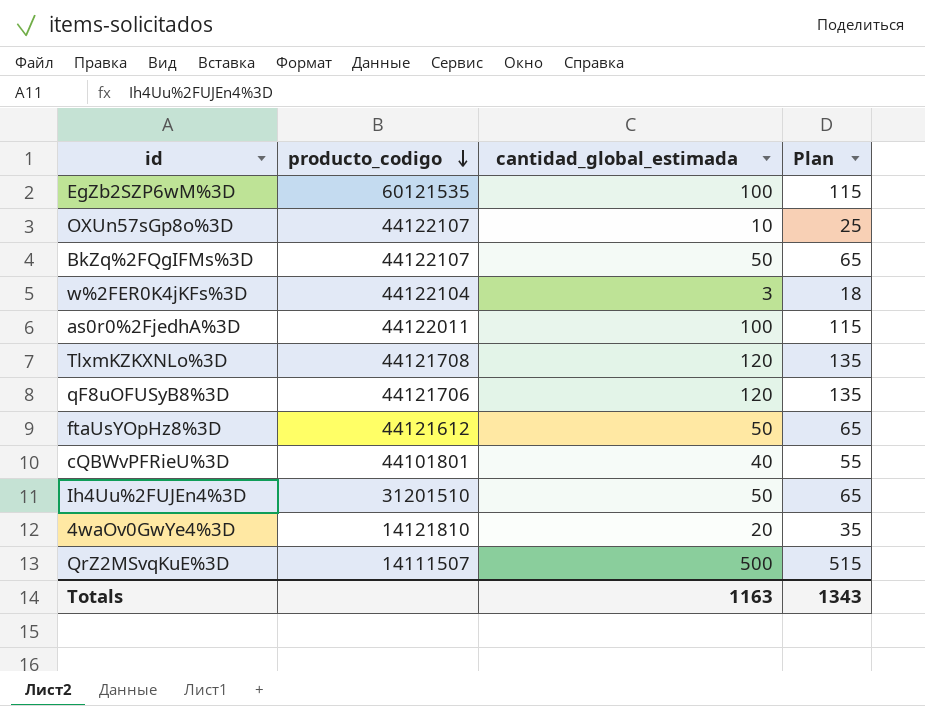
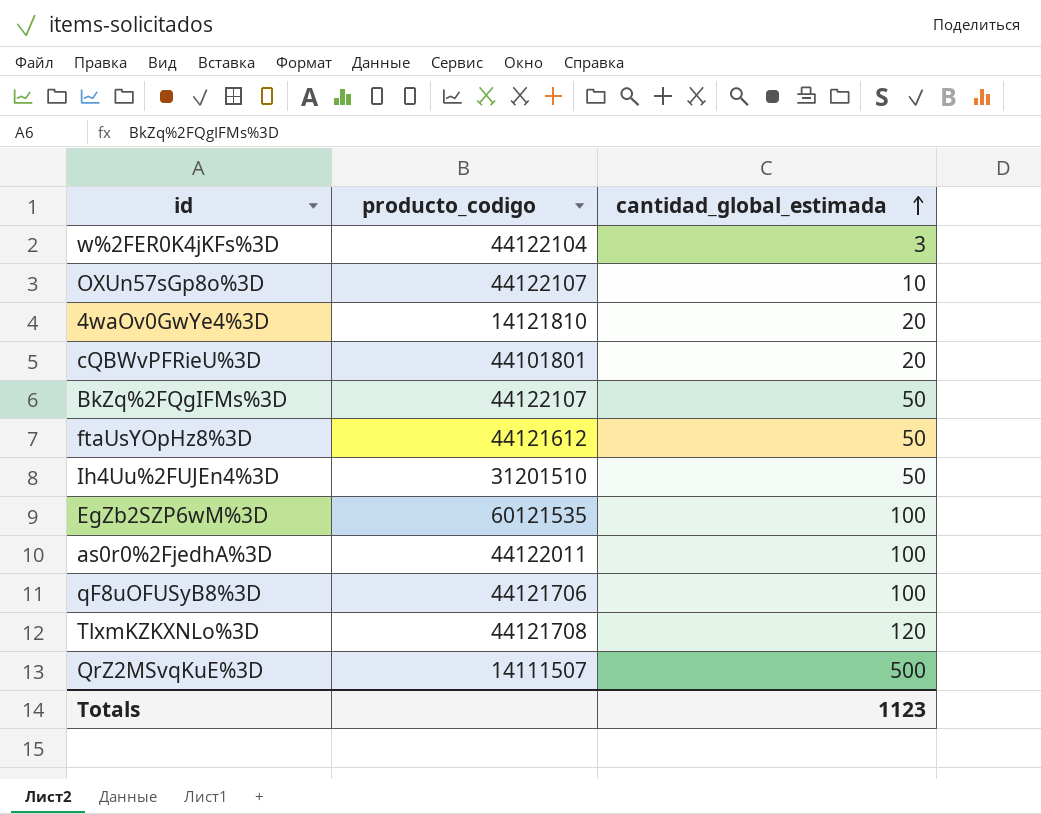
row order: producto_codigo descending -> cantidad_global_estimada ascending
column Plan | formula: [cantidad_global_estimada] + 15 -> none
cQBWvPFRieU%3D | cantidad_global_estimada: 40 -> 20
qF8uOFUSyB8%3D | cantidad_global_estimada: 120 -> 100
Totals | cantidad_global_estimada: 1163 -> 1123

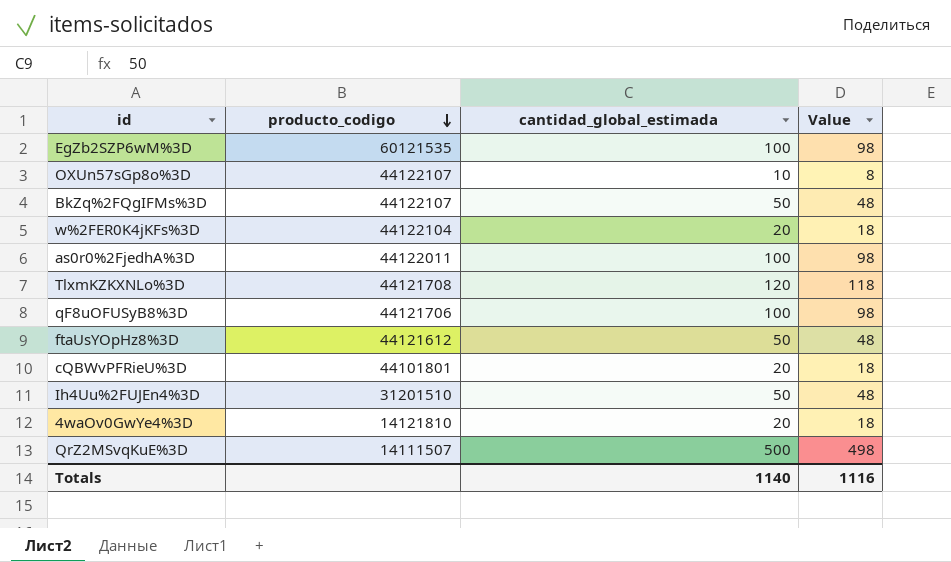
row order: cantidad_global_estimada ascending -> producto_codigo descending
column Value | formula: none -> [cantidad_global_estimada] - 2
w%2FER0K4jKFs%3D | cantidad_global_estimada: 3 -> 20
Totals | cantidad_global_estimada: 1123 -> 1140

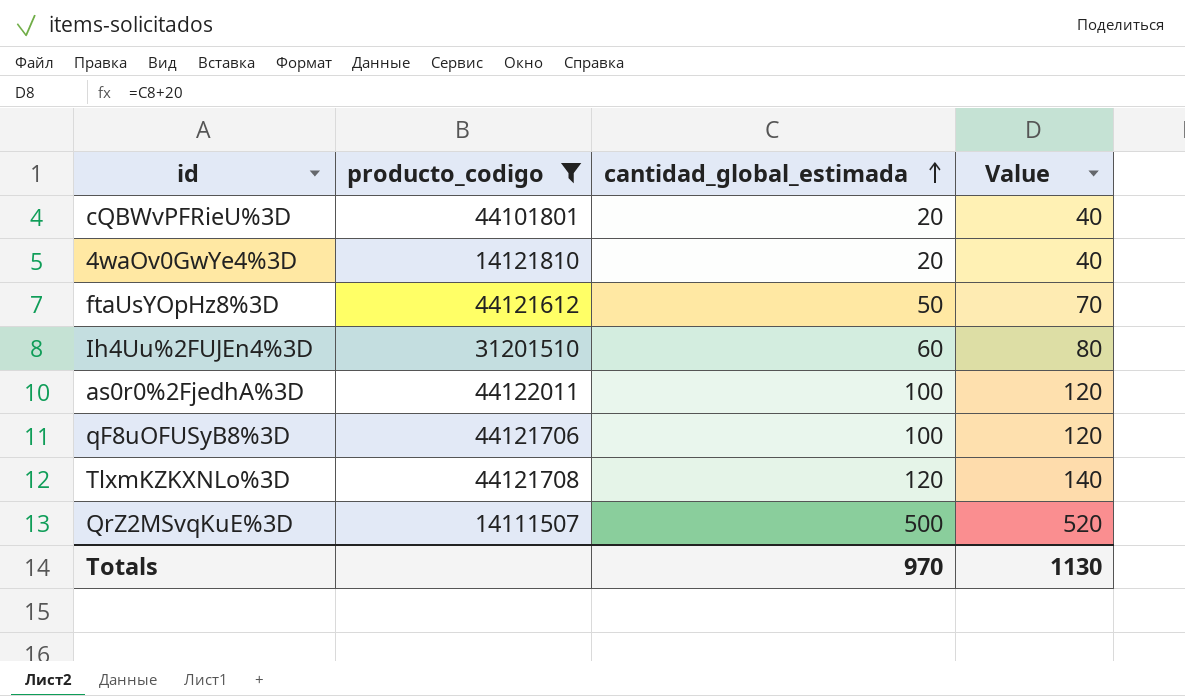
filter: none -> producto_codigo <= 44122011
row order: producto_codigo descending -> cantidad_global_estimada ascending
column Value | formula: [cantidad_global_estimada] - 2 -> [cantidad_global_estimada] + 20
Ih4Uu%2FUJEn4%3D | cantidad_global_estimada: 50 -> 60
Totals | cantidad_global_estimada: 1140 -> 970
Totals | Value: 1116 -> 1130

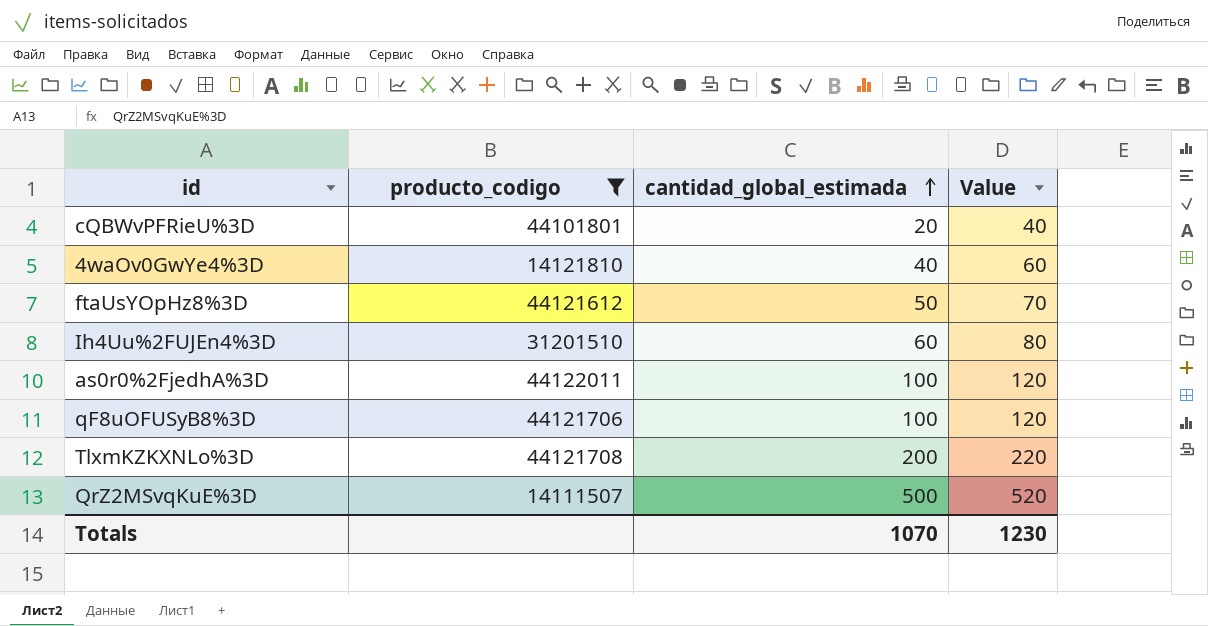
4waOv0GwYe4%3D | cantidad_global_estimada: 20 -> 40
4waOv0GwYe4%3D | Value: 40 -> 60
TlxmKZKXNLo%3D | cantidad_global_estimada: 120 -> 200
TlxmKZKXNLo%3D | Value: 140 -> 220
Totals | cantidad_global_estimada: 970 -> 1070
Totals | Value: 1130 -> 1230

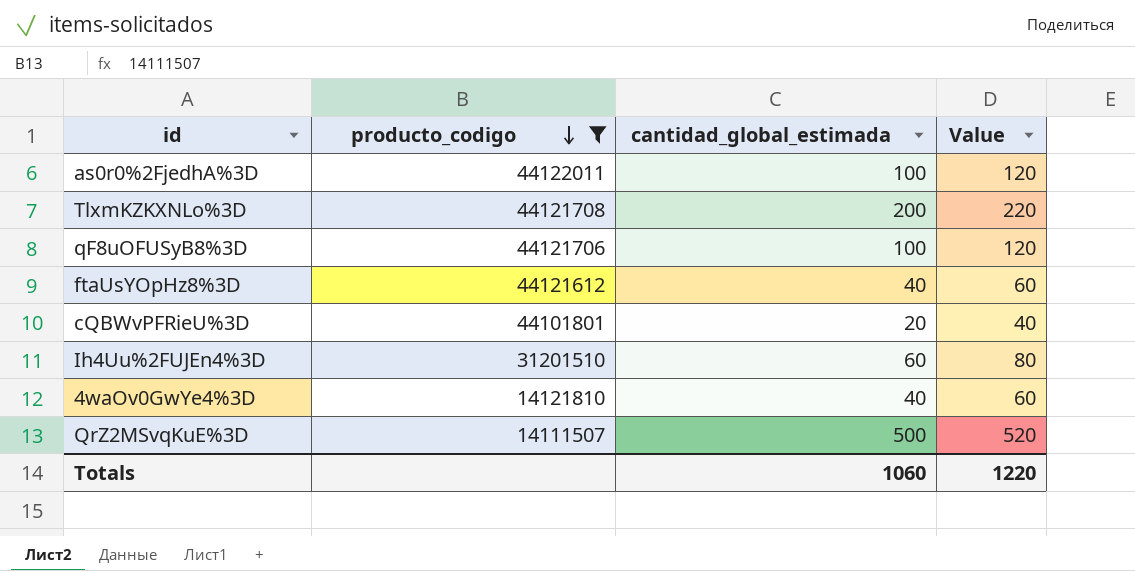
row order: cantidad_global_estimada ascending -> producto_codigo descending
ftaUsYOpHz8%3D | cantidad_global_estimada: 50 -> 40
ftaUsYOpHz8%3D | Value: 70 -> 60
Totals | cantidad_global_estimada: 1070 -> 1060
Totals | Value: 1230 -> 1220

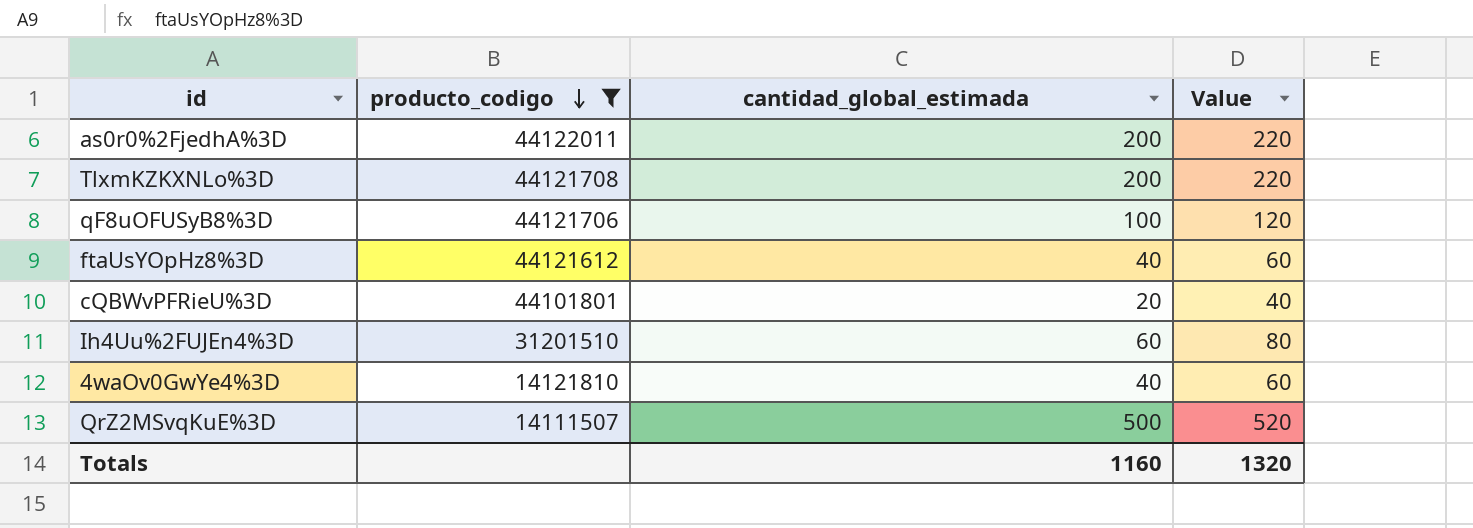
as0r0%2FjedhA%3D | cantidad_global_estimada: 100 -> 200
as0r0%2FjedhA%3D | Value: 120 -> 220
Totals | cantidad_global_estimada: 1060 -> 1160
Totals | Value: 1220 -> 1320

